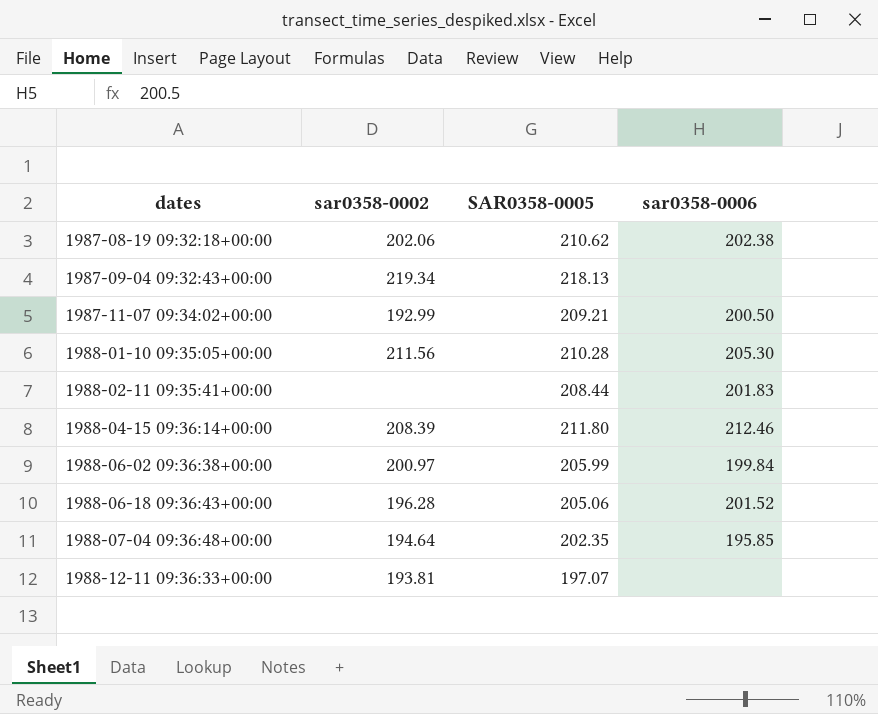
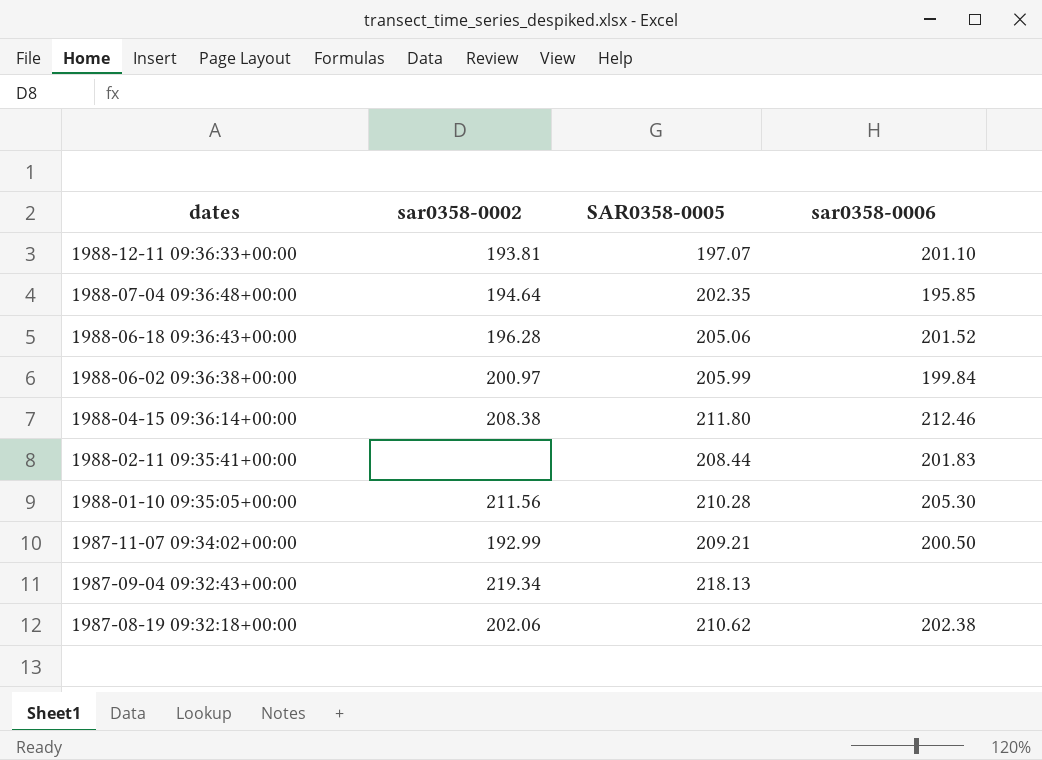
row order: dates ascending -> dates descending
1988-12-11 09:36:33+00:00 | sar0358-0006: none -> 201.10
1988-04-15 09:36:14+00:00 | sar0358-0002: 208.39 -> 208.38

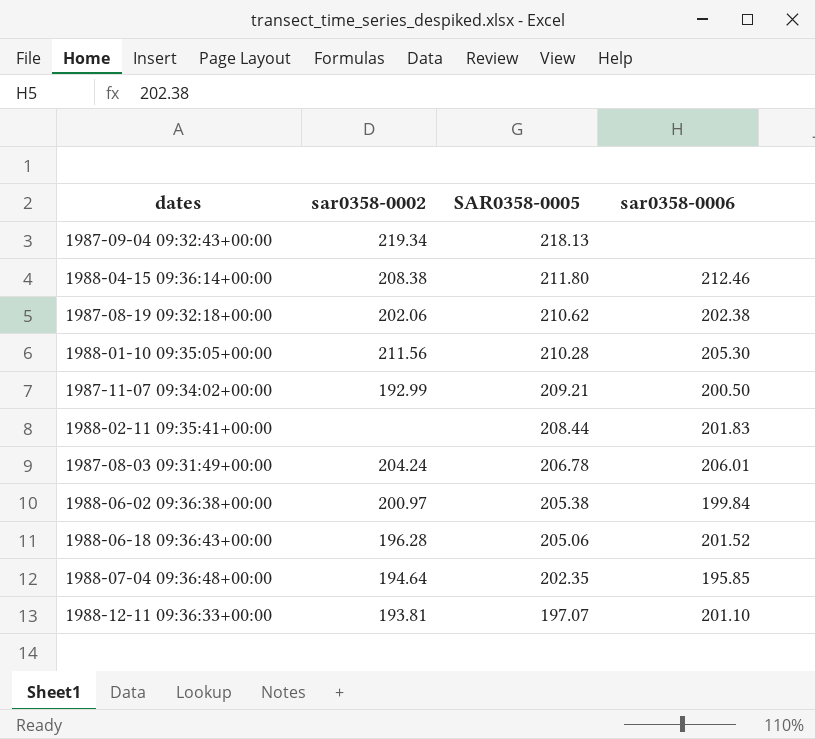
row order: dates descending -> SAR0358-0005 descending
row 1987-08-03 09:31:49+00:00: none -> 204.24 | 206.78 | 206.01
1988-06-02 09:36:38+00:00 | SAR0358-0005: 205.99 -> 205.38

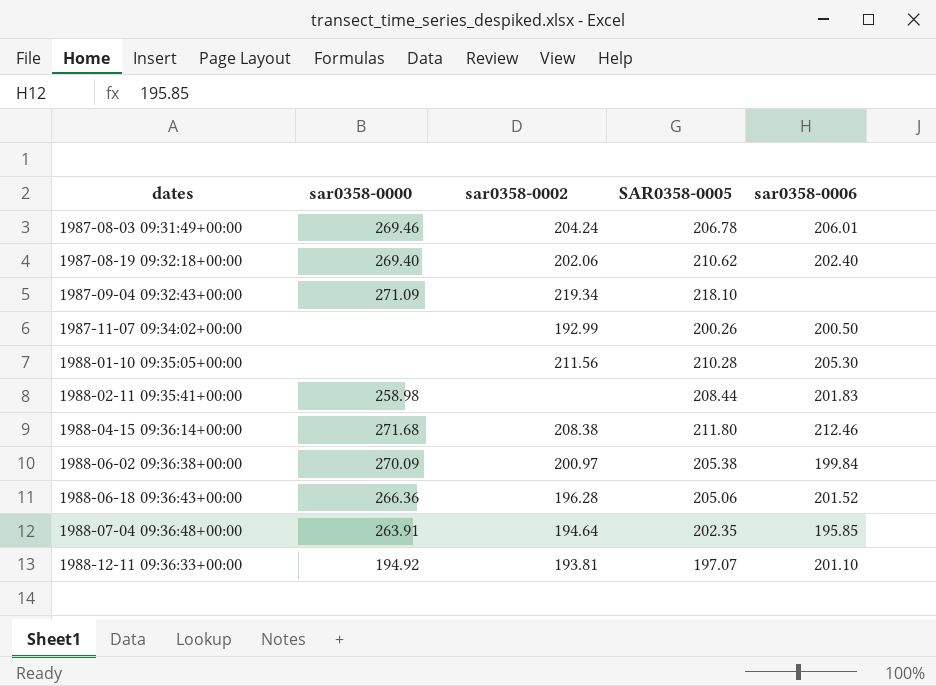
row order: SAR0358-0005 descending -> dates ascending
column sar0358-0000 | position: none -> 2
1987-08-19 09:32:18+00:00 | sar0358-0006: 202.38 -> 202.40
1987-09-04 09:32:43+00:00 | SAR0358-0005: 218.13 -> 218.10
1987-11-07 09:34:02+00:00 | SAR0358-0005: 209.21 -> 200.26

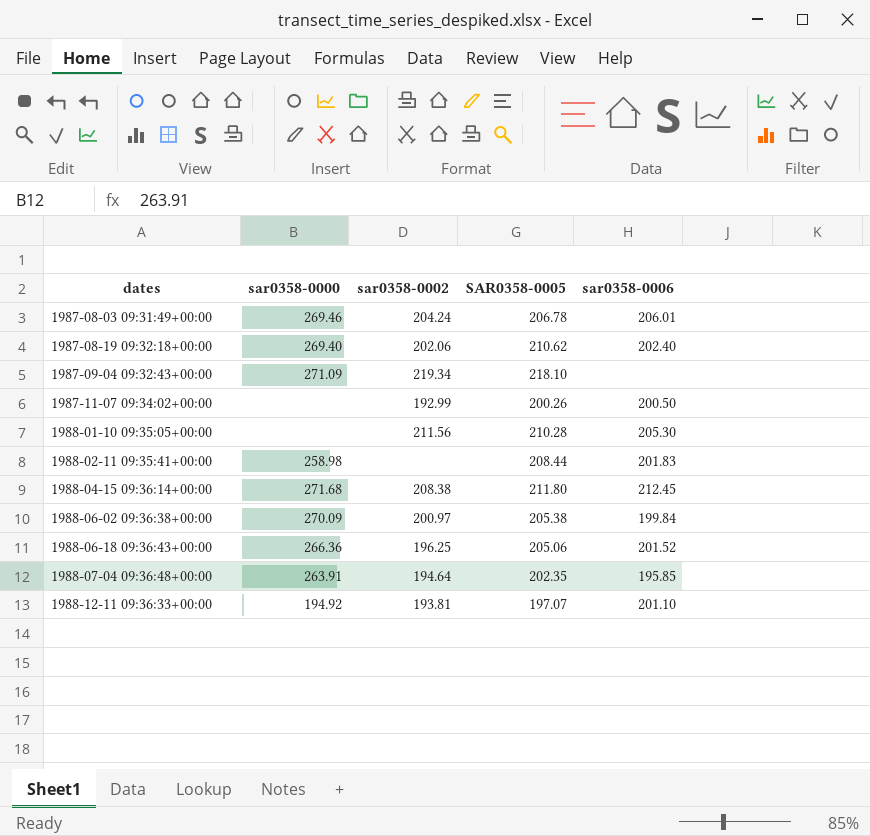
1988-04-15 09:36:14+00:00 | sar0358-0006: 212.46 -> 212.45
1988-06-18 09:36:43+00:00 | sar0358-0002: 196.28 -> 196.25

